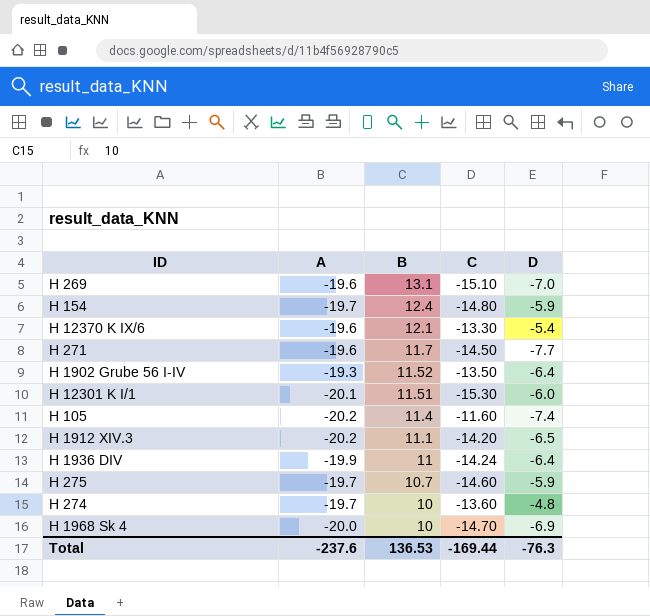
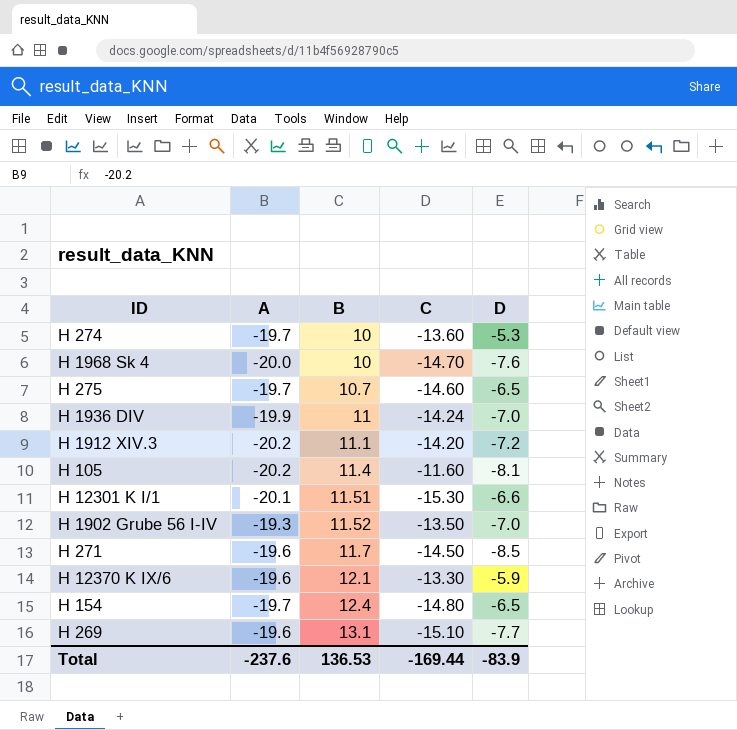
row order: B descending -> B ascending
H 274 | D: -4.8 -> -5.3
H 1968 Sk 4 | D: -6.9 -> -7.6
H 275 | D: -5.9 -> -6.5
H 1936 DIV | D: -6.4 -> -7.0
H 1912 XIV.3 | D: -6.5 -> -7.2
H 105 | D: -7.4 -> -8.1
H 12301 K I/1 | D: -6.0 -> -6.6
H 1902 Grube 56 I-IV | D: -6.4 -> -7.0
H 271 | D: -7.7 -> -8.5
H 12370 K IX/6 | D: -5.4 -> -5.9
H 154 | D: -5.9 -> -6.5
H 269 | D: -7.0 -> -7.7
Total | D: -76.3 -> -83.9

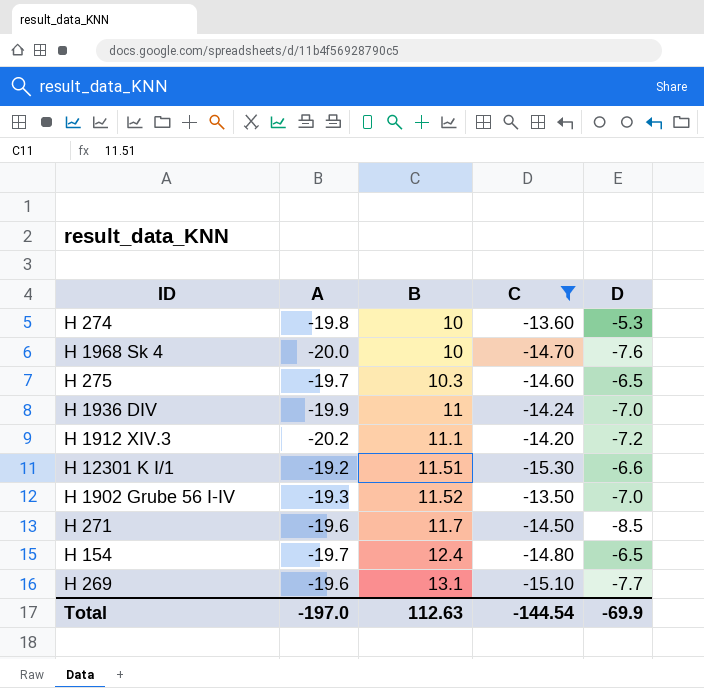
filter: none -> C <= -13.50
H 274 | A: -19.7 -> -19.8
H 275 | B: 10.7 -> 10.3
H 12301 K I/1 | A: -20.1 -> -19.2
Total | A: -237.6 -> -197.0
Total | B: 136.53 -> 112.63
Total | C: -169.44 -> -144.54
Total | D: -83.9 -> -69.9

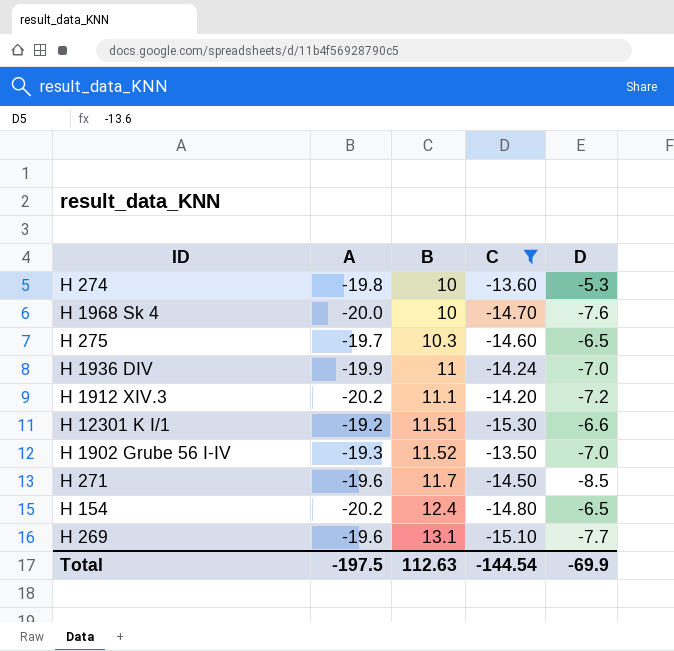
H 154 | A: -19.7 -> -20.2
Total | A: -197.0 -> -197.5

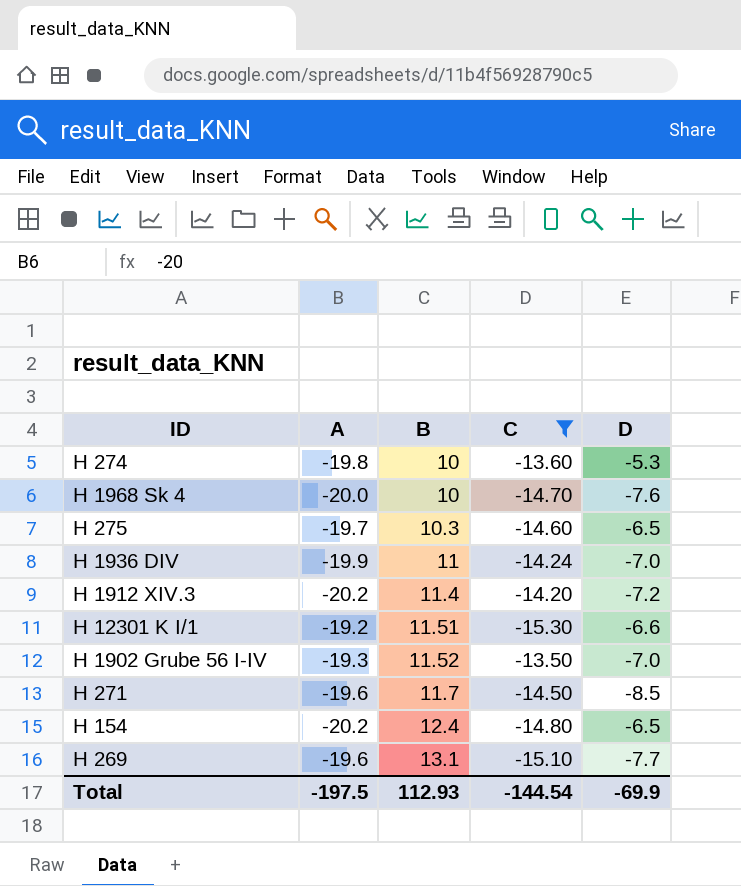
H 1912 XIV.3 | B: 11.1 -> 11.4
Total | B: 112.63 -> 112.93

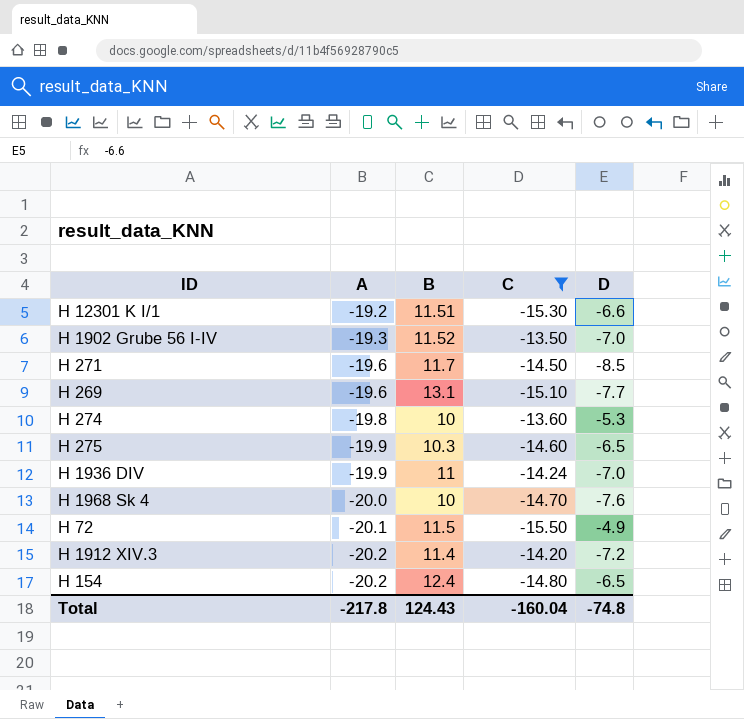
row order: B ascending -> A descending
H 275 | A: -19.7 -> -19.9
row H 72: none -> -20.1 | 11.5 | -15.50 | -4.9
Total | A: -197.5 -> -217.8
Total | B: 112.93 -> 124.43
Total | C: -144.54 -> -160.04
Total | D: -69.9 -> -74.8

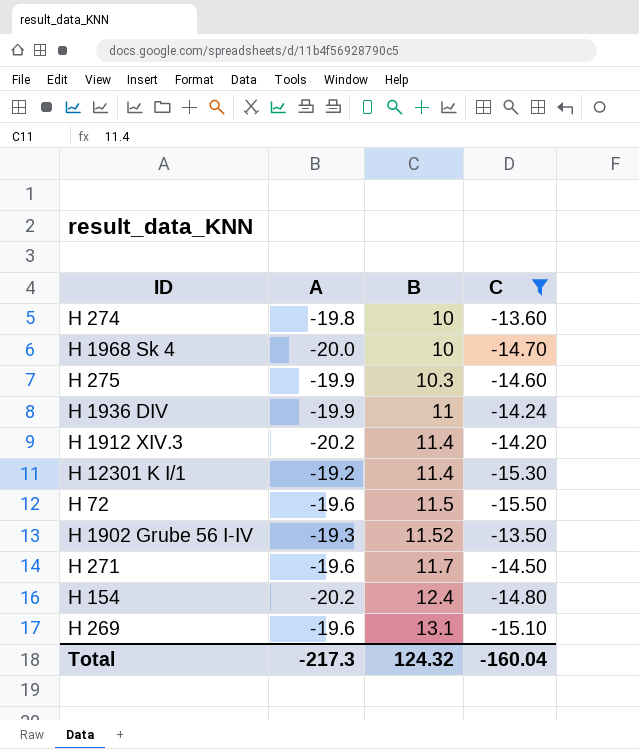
row order: A descending -> B ascending
column D | position: 5 -> none
H 12301 K I/1 | B: 11.51 -> 11.4
H 72 | A: -20.1 -> -19.6
Total | A: -217.8 -> -217.3
Total | B: 124.43 -> 124.32

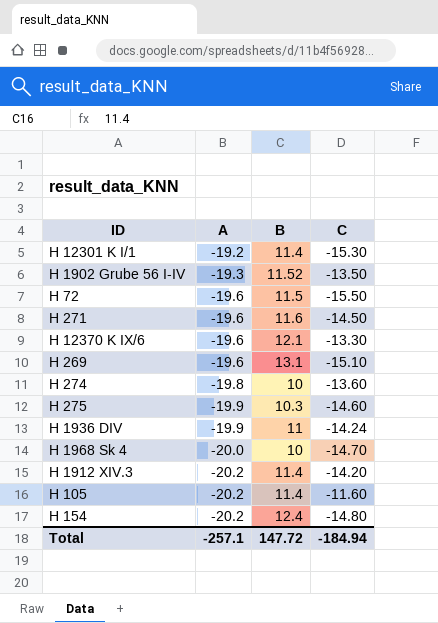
filter: C <= -13.50 -> none
row order: B ascending -> A descending
H 271 | B: 11.7 -> 11.6
Total | A: -217.3 -> -257.1
Total | B: 124.32 -> 147.72
Total | C: -160.04 -> -184.94

